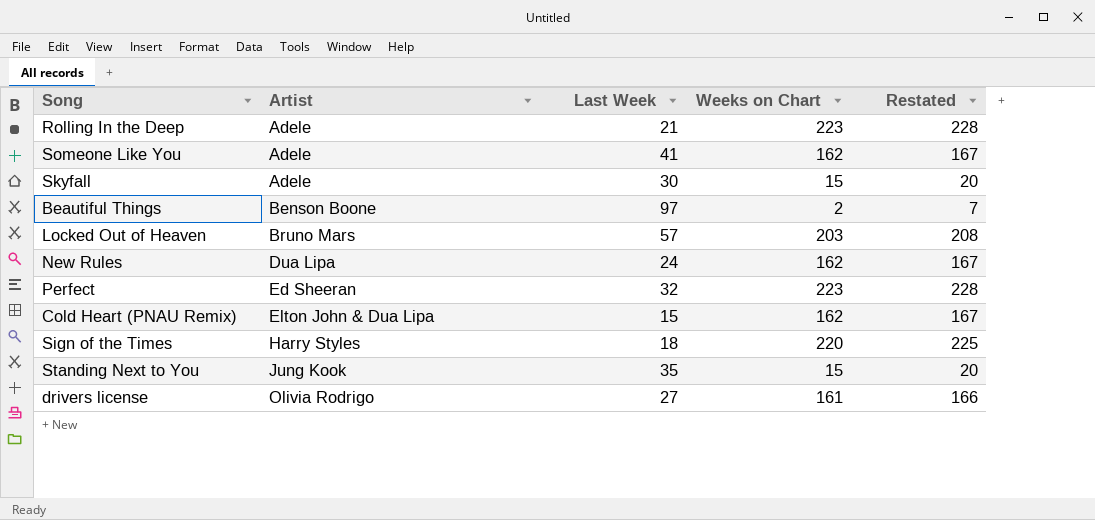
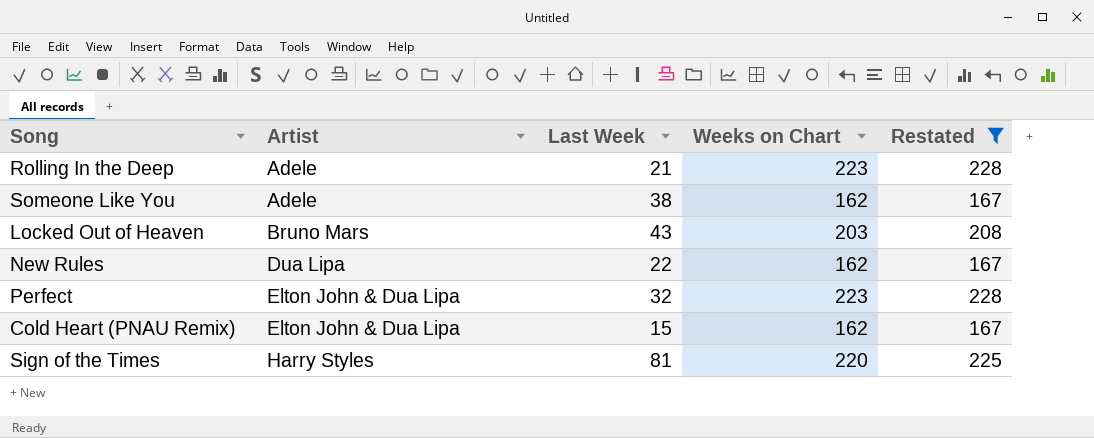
filter: none -> Restated >= 167
Someone Like You | Last Week: 41 -> 38
Locked Out of Heaven | Last Week: 57 -> 43
New Rules | Last Week: 24 -> 22
Perfect | Artist: Ed Sheeran -> Elton John & Dua Lipa
Sign of the Times | Last Week: 18 -> 81

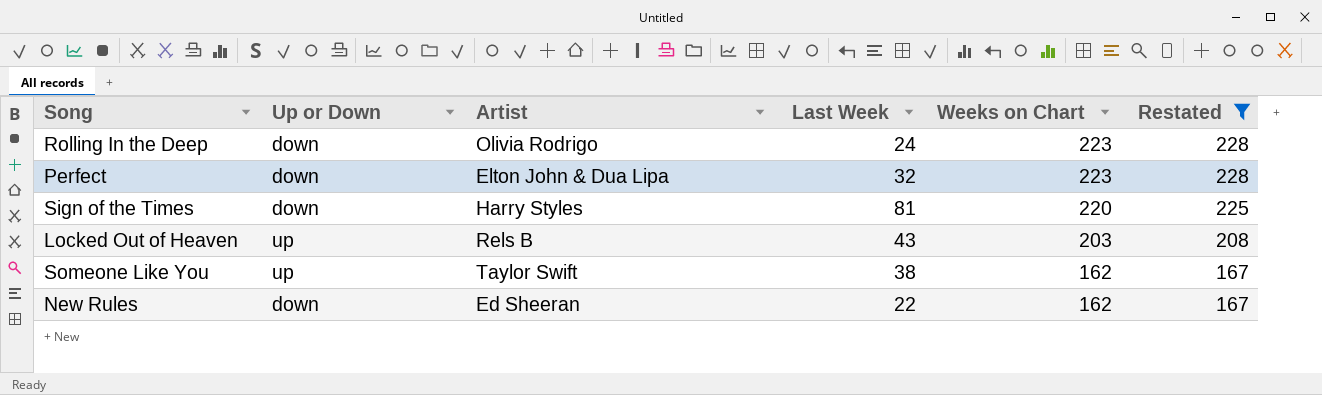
row order: Artist ascending -> Weeks on Chart descending
column Up or Down | position: none -> 2
row Cold Heart (PNAU Remix): Elton John & Dua Lipa | 15 | 162 | 167 -> none
Rolling In the Deep | Artist: Adele -> Olivia Rodrigo
Rolling In the Deep | Last Week: 21 -> 24
Locked Out of Heaven | Artist: Bruno Mars -> Rels B
Someone Like You | Artist: Adele -> Taylor Swift
New Rules | Artist: Dua Lipa -> Ed Sheeran

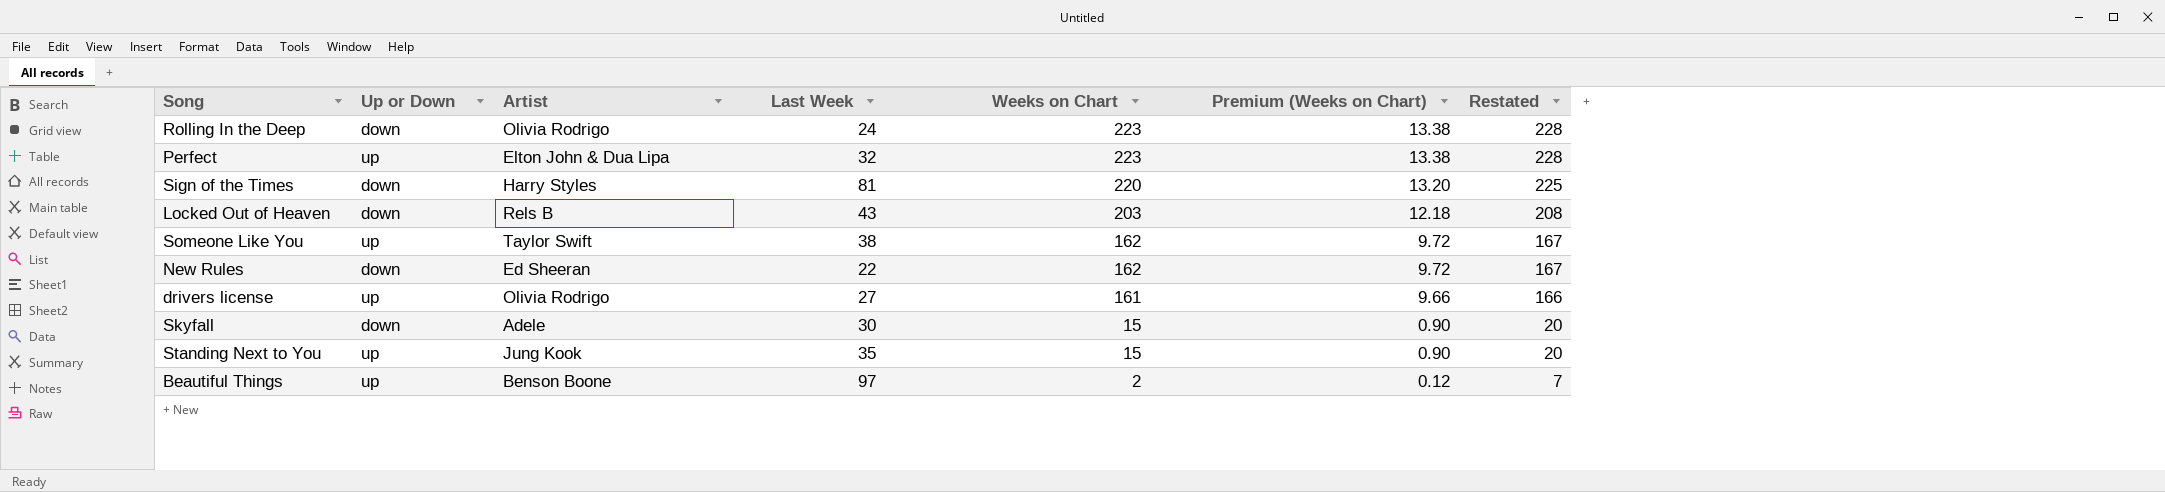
filter: Restated >= 167 -> none
column Premium (Weeks on Chart) | formula: none -> [Weeks on Chart] * 0.06
Perfect | Up or Down: down -> up
Locked Out of Heaven | Up or Down: up -> down

